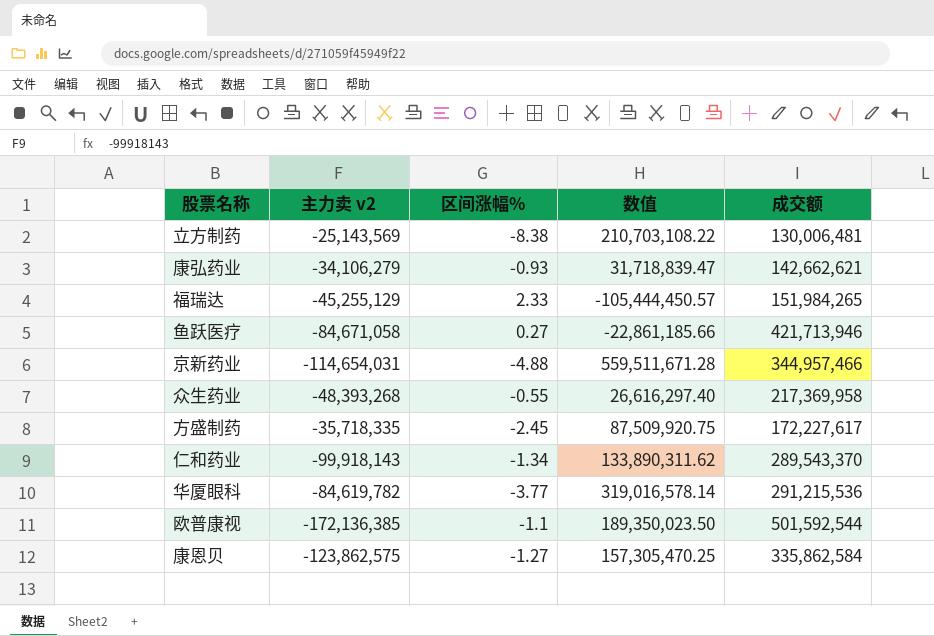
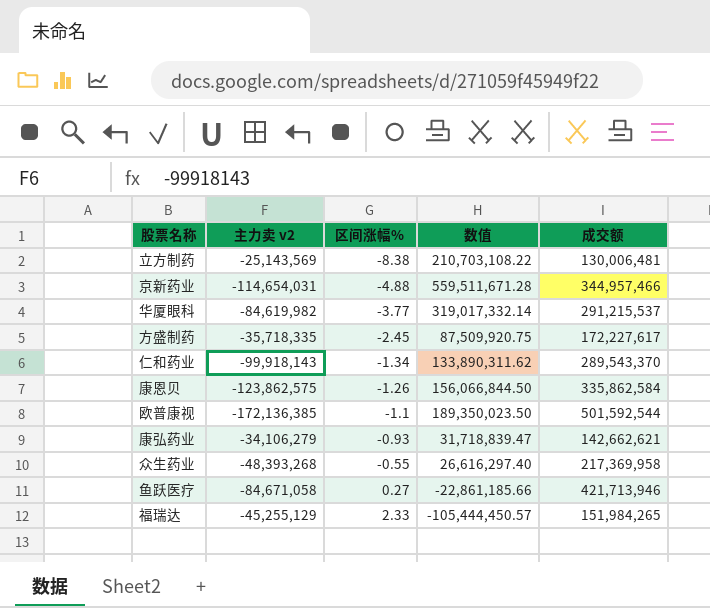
row order: none -> 区间涨幅% ascending
华厦眼科 | 主力卖 v2: -84,619,782 -> -84,619,982
华厦眼科 | 数值: 319,016,578.14 -> 319,017,332.14
华厦眼科 | 成交额: 291,215,536 -> 291,215,537
康恩贝 | 区间涨幅%: -1.27 -> -1.26
康恩贝 | 数值: 157,305,470.25 -> 156,066,844.50

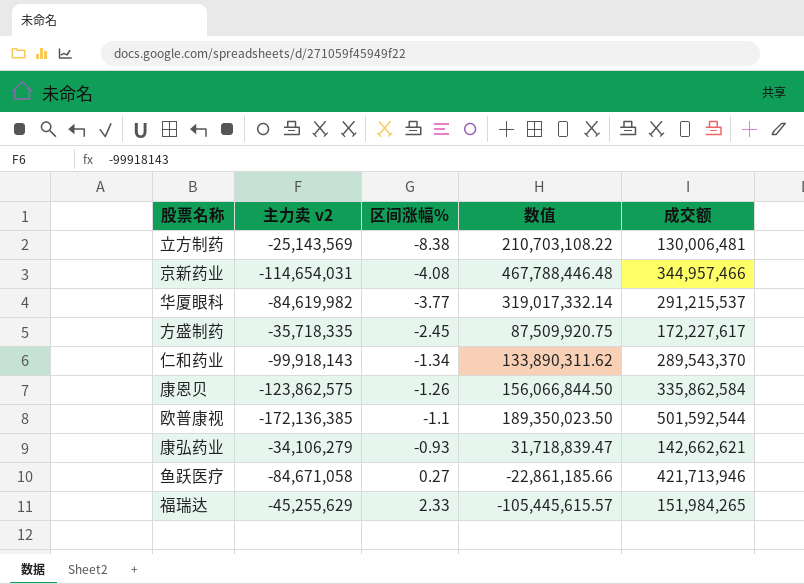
row 众生药业: -48,393,268 | -0.55 | 26,616,297.40 | 217,369,958 -> none
京新药业 | 区间涨幅%: -4.88 -> -4.08
京新药业 | 数值: 559,511,671.28 -> 467,788,446.48
福瑞达 | 主力卖 v2: -45,255,129 -> -45,255,629
福瑞达 | 数值: -105,444,450.57 -> -105,445,615.57

